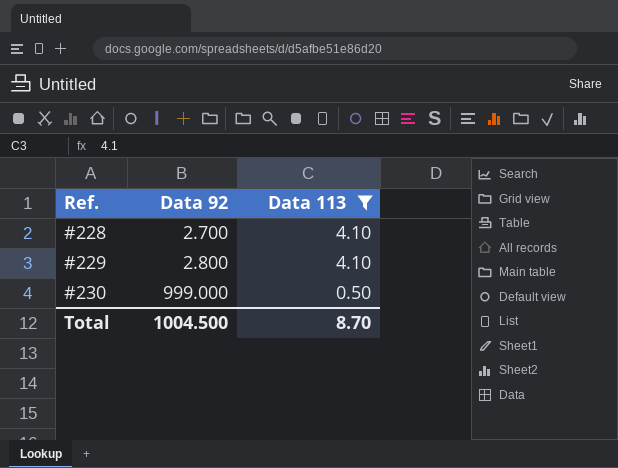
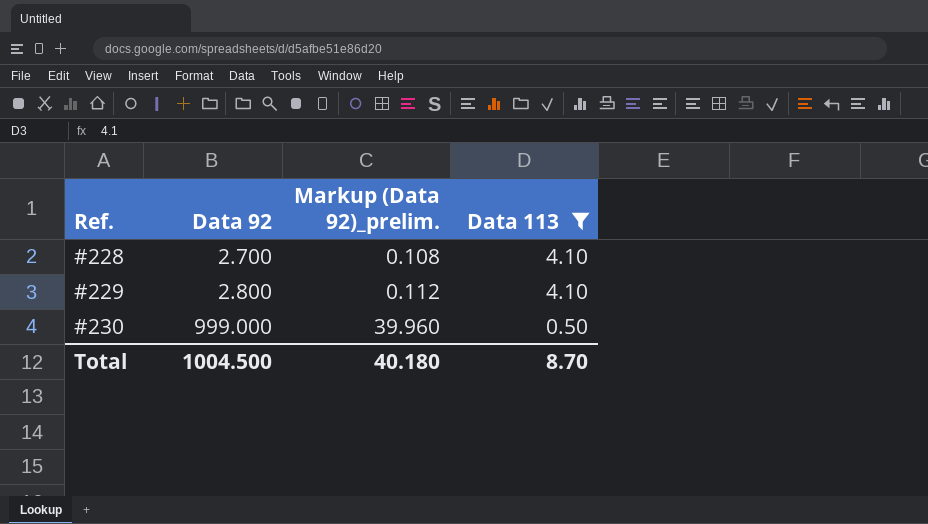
column Markup (Data 92)_prelim. | formula: none -> [Data 92] * 0.04

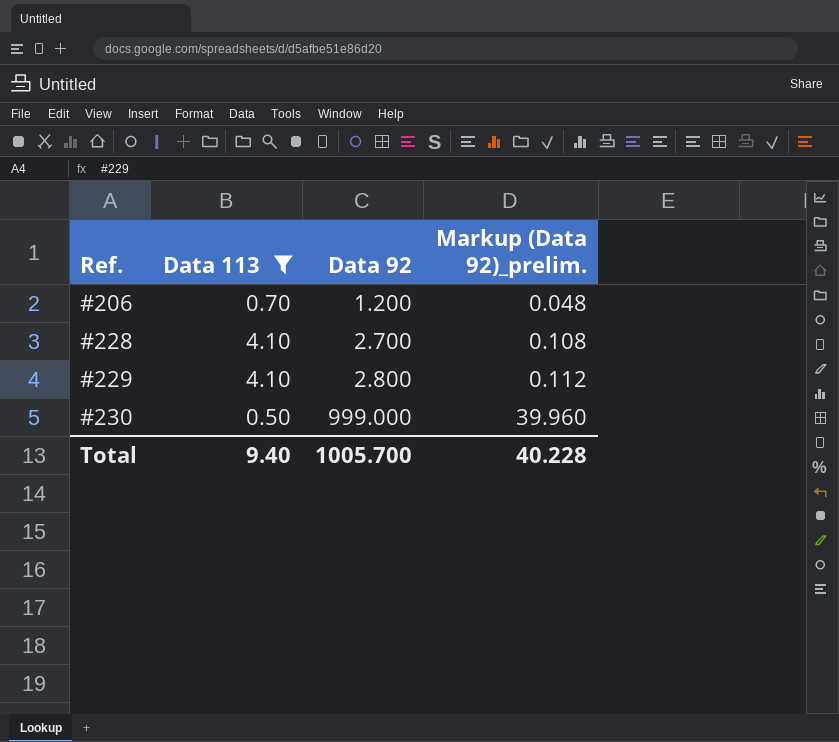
column Data 113 | position: 4 -> 2
row #206: none -> 0.70 | 1.200 | 0.048
Total | Data 113: 8.70 -> 9.40
Total | Data 92: 1004.500 -> 1005.700
Total | Markup (Data 92)_prelim.: 40.180 -> 40.228

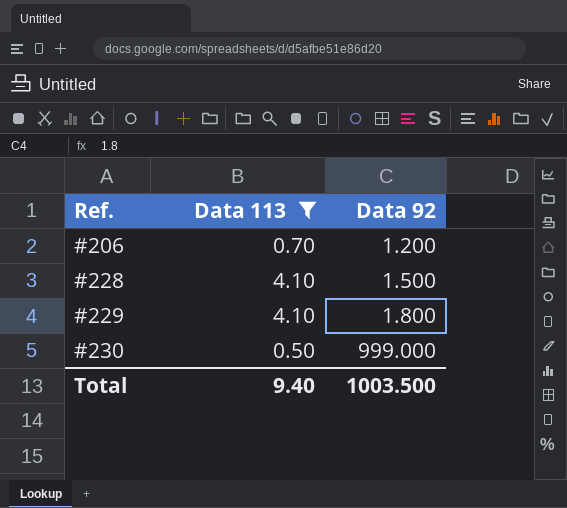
column Markup (Data 92)_prelim. | formula: [Data 92] * 0.04 -> none
#228 | Data 92: 2.700 -> 1.500
#229 | Data 92: 2.800 -> 1.800
Total | Data 92: 1005.700 -> 1003.500

